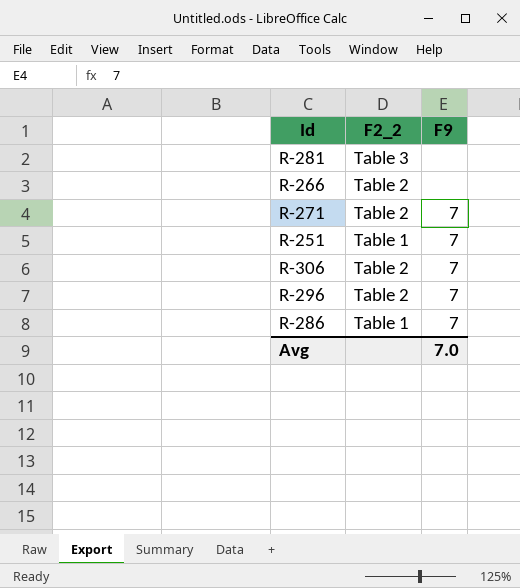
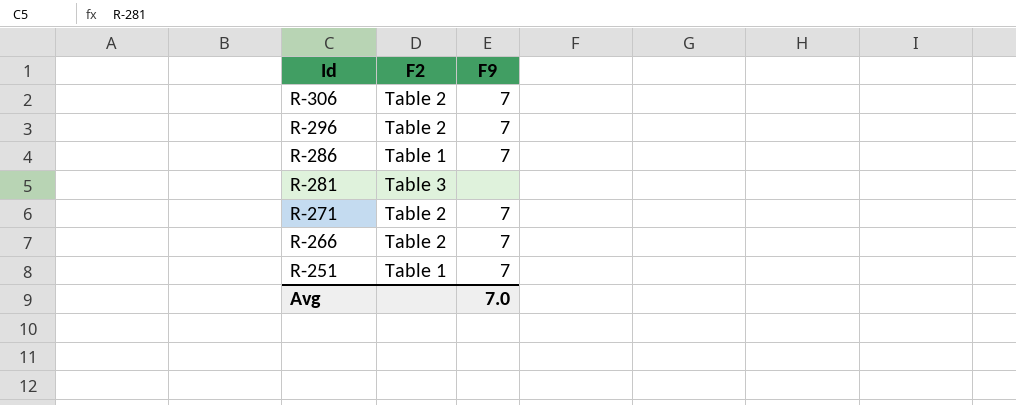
row order: none -> Id descending
column name: F2_2 -> F2
R-266 | F9: none -> 7

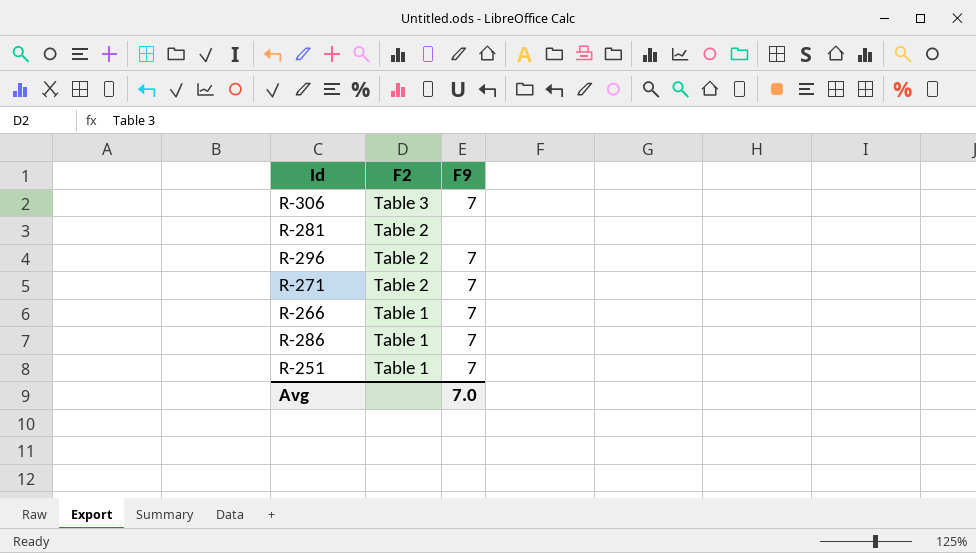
row order: Id descending -> F2 descending
R-306 | F2: Table 2 -> Table 3
R-281 | F2: Table 3 -> Table 2
R-266 | F2: Table 2 -> Table 1

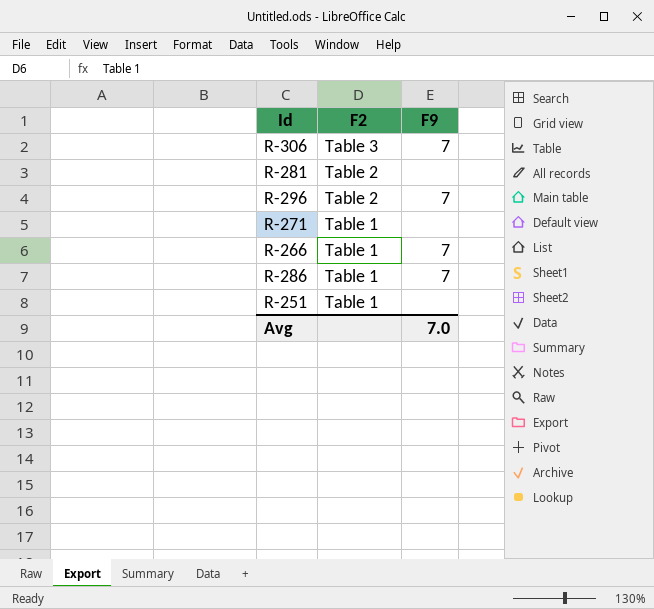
R-271 | F2: Table 2 -> Table 1
R-271 | F9: 7 -> none
R-251 | F9: 7 -> none

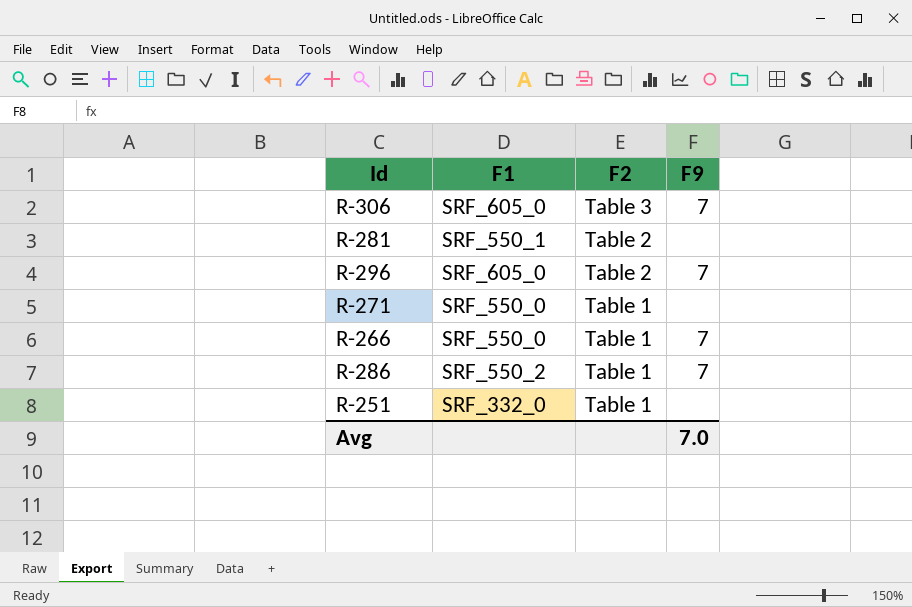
column F1 | position: none -> 2

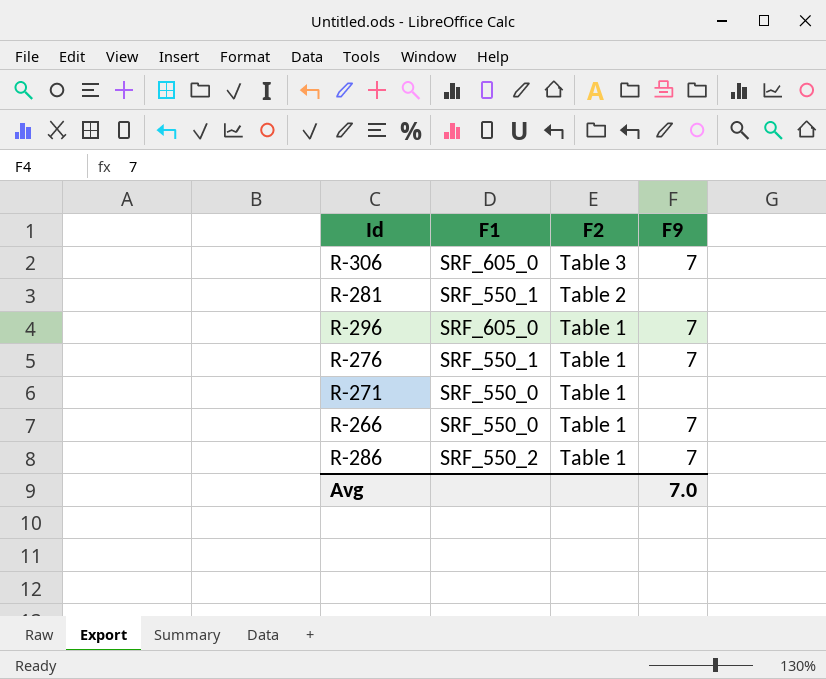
row R-251: SRF_332_0 | Table 1 | none -> none
R-296 | F2: Table 2 -> Table 1
row R-276: none -> SRF_550_1 | Table 1 | 7

